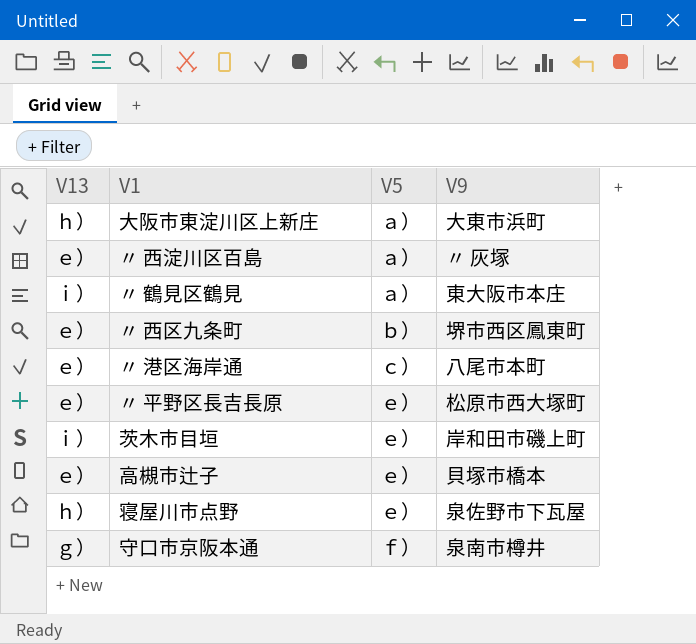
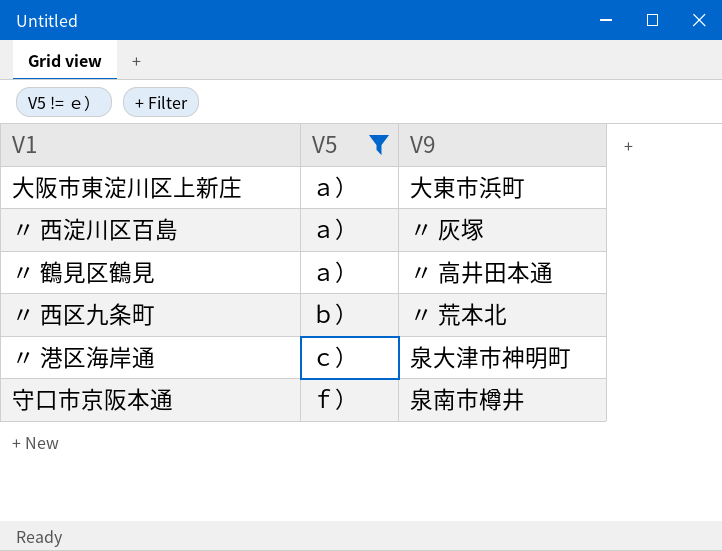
filter: none -> V5 != ｅ）
column V13 | position: 1 -> none
〃 鶴見区鶴見 | V9: 東大阪市本庄 -> 〃 高井田本通
〃 西区九条町 | V9: 堺市西区鳳東町 -> 〃 荒本北
〃 港区海岸通 | V9: 八尾市本町 -> 泉大津市神明町

